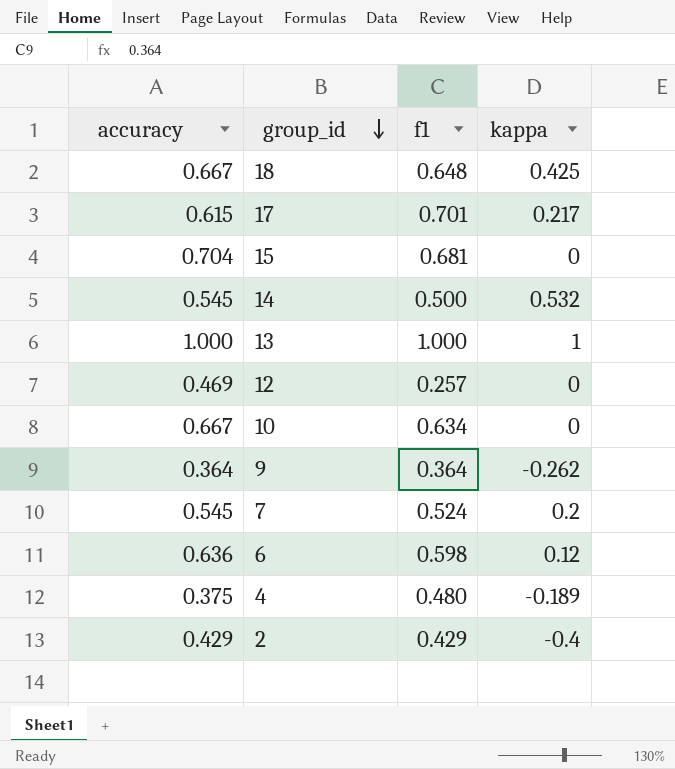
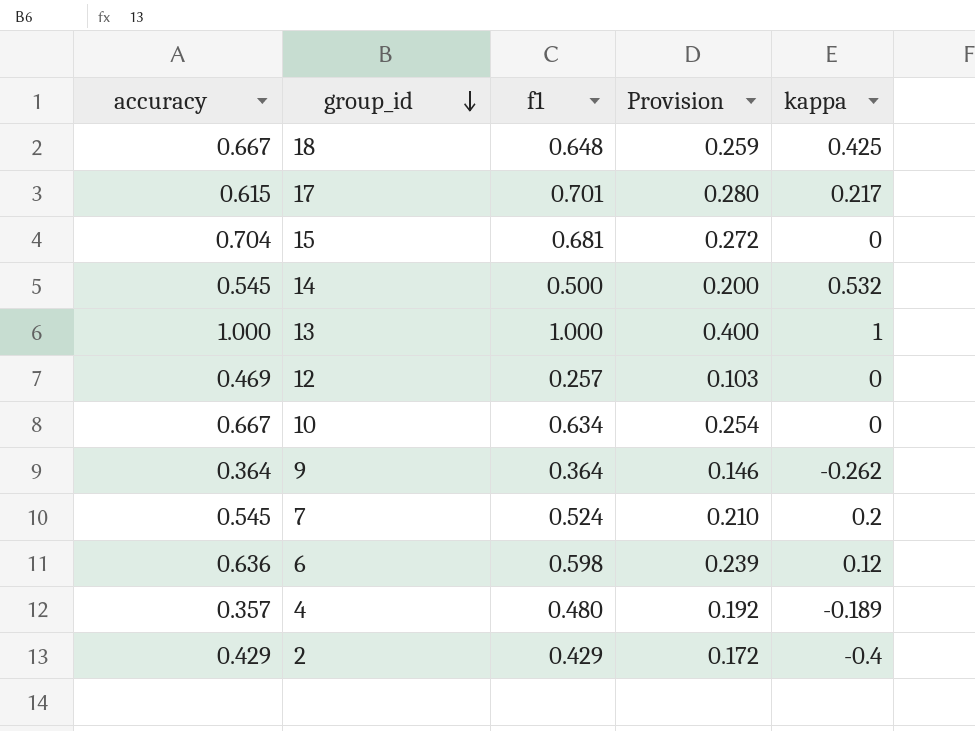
column Provision | formula: none -> [f1] * 0.4
4 | accuracy: 0.375 -> 0.357

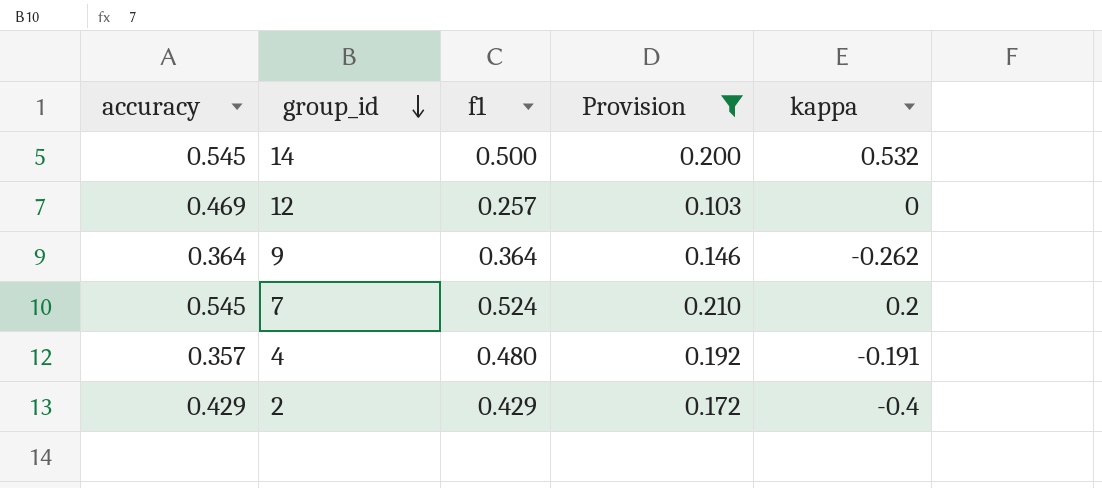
filter: none -> Provision <= 0.210
4 | kappa: -0.189 -> -0.191

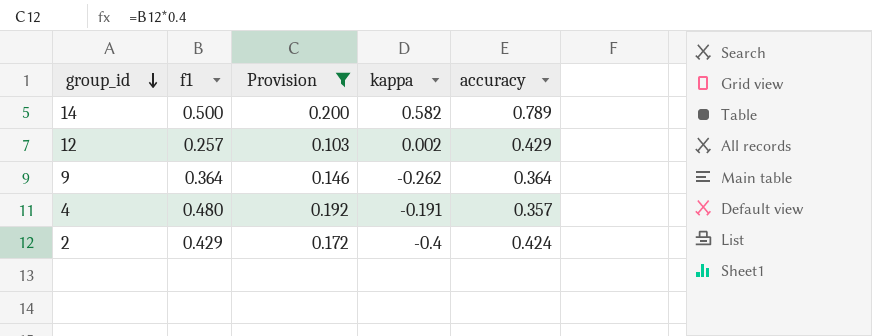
column accuracy | position: 1 -> 5
row 7: 0.545 | 0.524 | 0.210 | 0.2 -> none
14 | kappa: 0.532 -> 0.582
14 | accuracy: 0.545 -> 0.789
12 | kappa: 0 -> 0.002
12 | accuracy: 0.469 -> 0.429
2 | accuracy: 0.429 -> 0.424

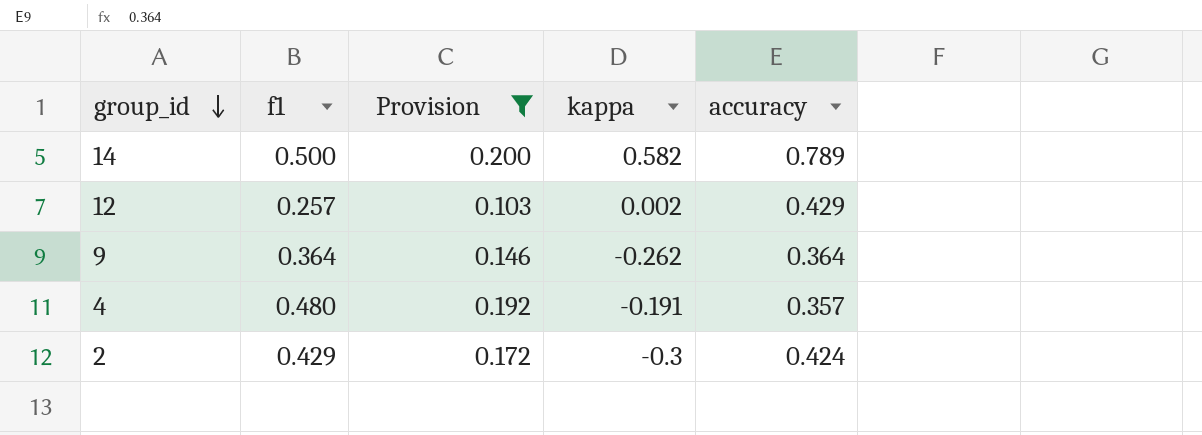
2 | kappa: -0.4 -> -0.3

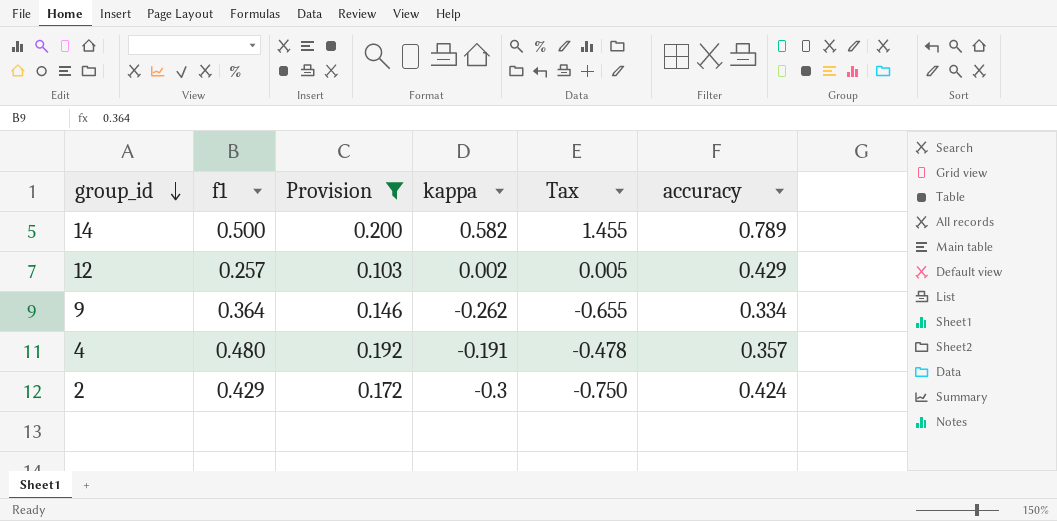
column Tax | formula: none -> [kappa] * 2.5
9 | accuracy: 0.364 -> 0.334

